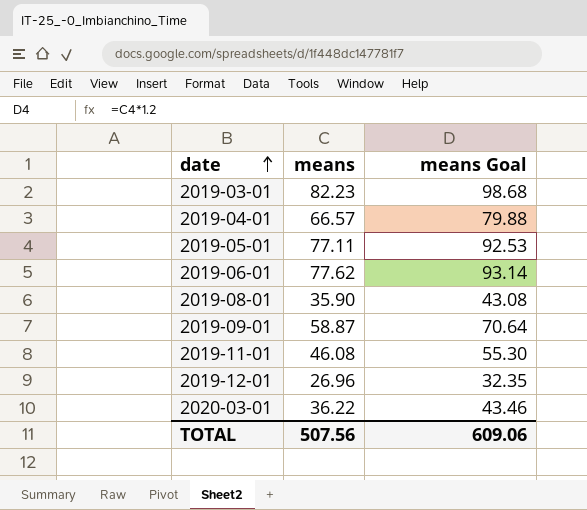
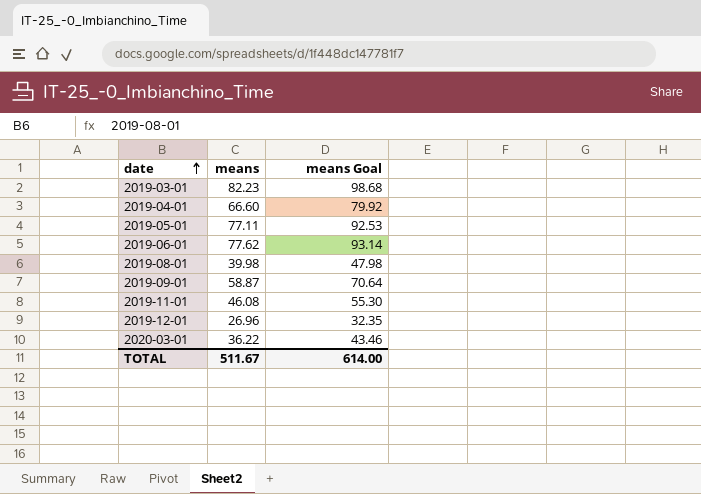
2019-04-01 | means: 66.57 -> 66.60
2019-04-01 | means Goal: 79.88 -> 79.92
2019-08-01 | means: 35.90 -> 39.98
2019-08-01 | means Goal: 43.08 -> 47.98
TOTAL | means: 507.56 -> 511.67
TOTAL | means Goal: 609.06 -> 614.00

